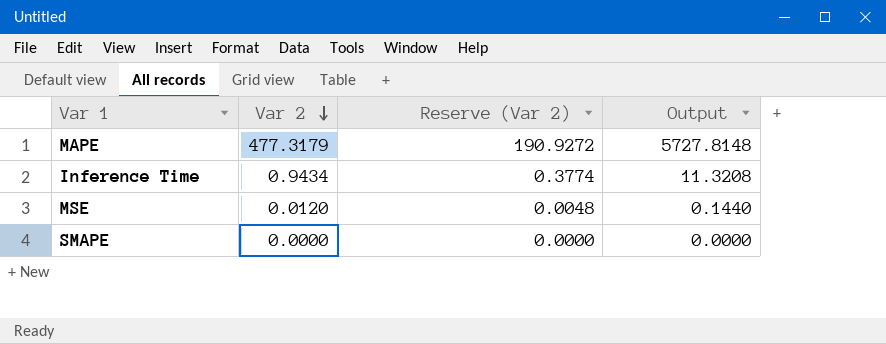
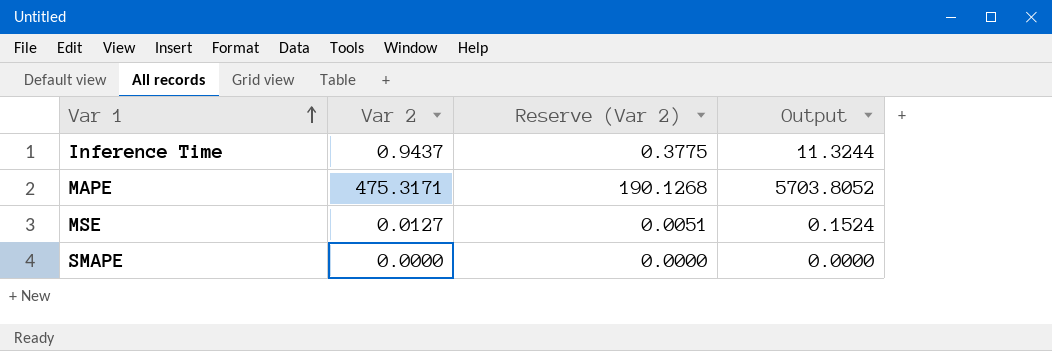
row order: Var 2 descending -> Var 1 ascending
Inference Time | Var 2: 0.9434 -> 0.9437
Inference Time | Reserve (Var 2): 0.3774 -> 0.3775
Inference Time | Output: 11.3208 -> 11.3244
MAPE | Var 2: 477.3179 -> 475.3171
MAPE | Reserve (Var 2): 190.9272 -> 190.1268
MAPE | Output: 5727.8148 -> 5703.8052
MSE | Var 2: 0.0120 -> 0.0127
MSE | Reserve (Var 2): 0.0048 -> 0.0051
MSE | Output: 0.1440 -> 0.1524

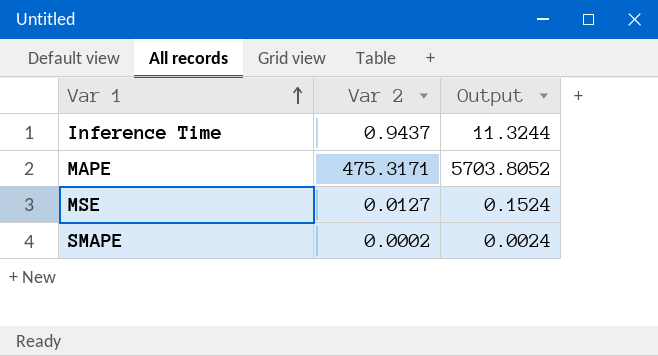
column Reserve (Var 2) | formula: [Var 2] * 0.4 -> none
SMAPE | Var 2: 0.0000 -> 0.0002
SMAPE | Output: 0.0000 -> 0.0024

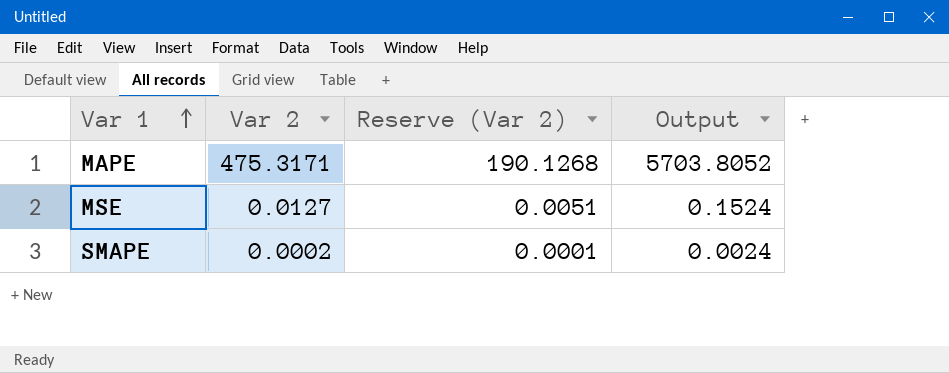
column Reserve (Var 2) | formula: none -> [Var 2] * 0.4
row Inference Time: 0.9437 | 11.3244 -> none

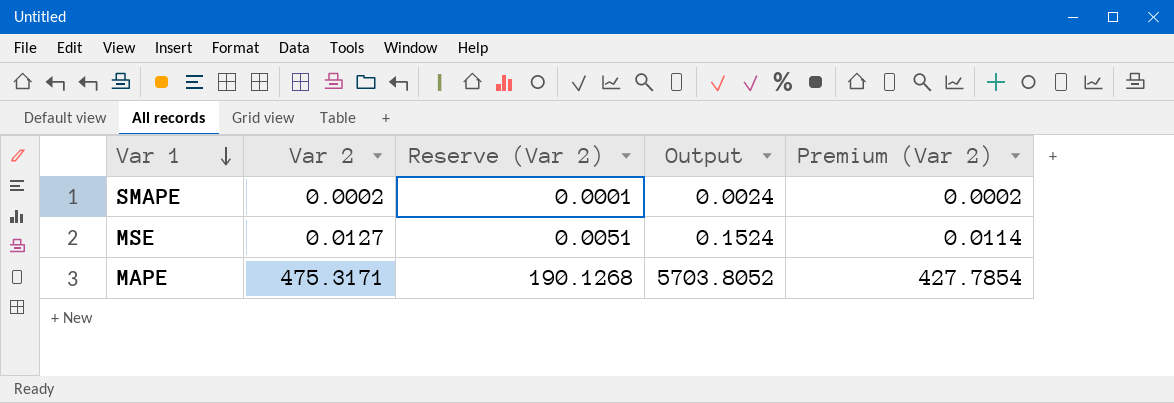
row order: Var 1 ascending -> Var 1 descending
column Premium (Var 2) | formula: none -> [Var 2] * 0.9

